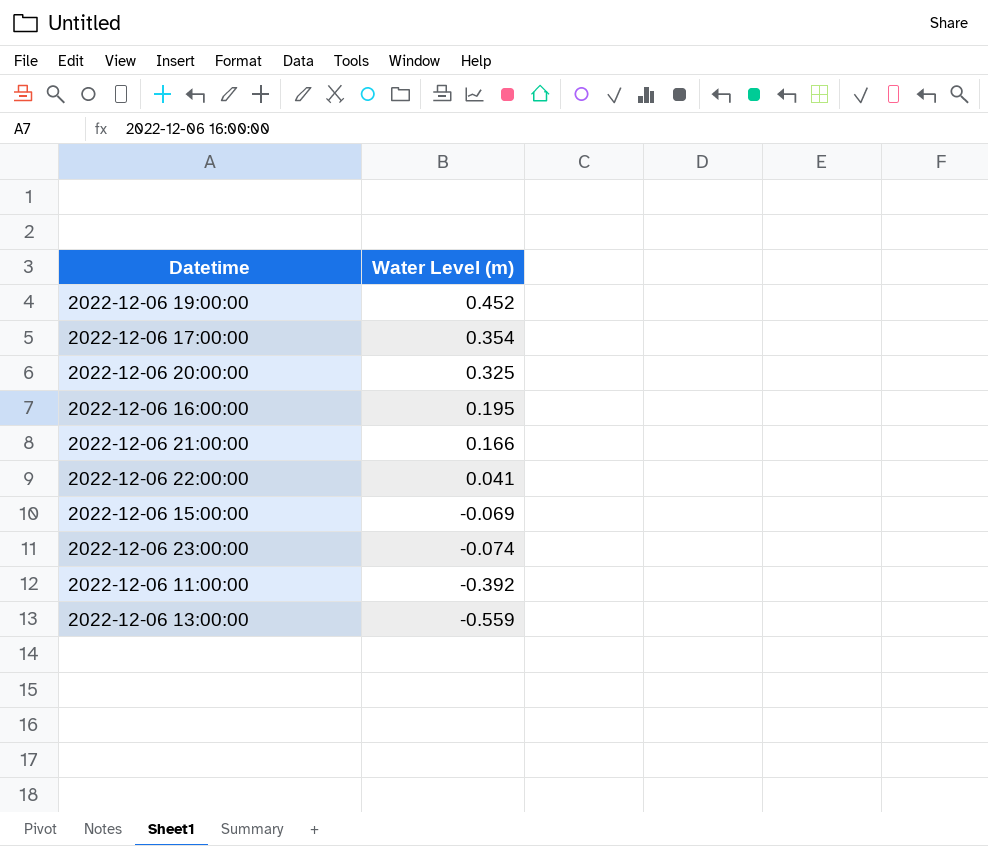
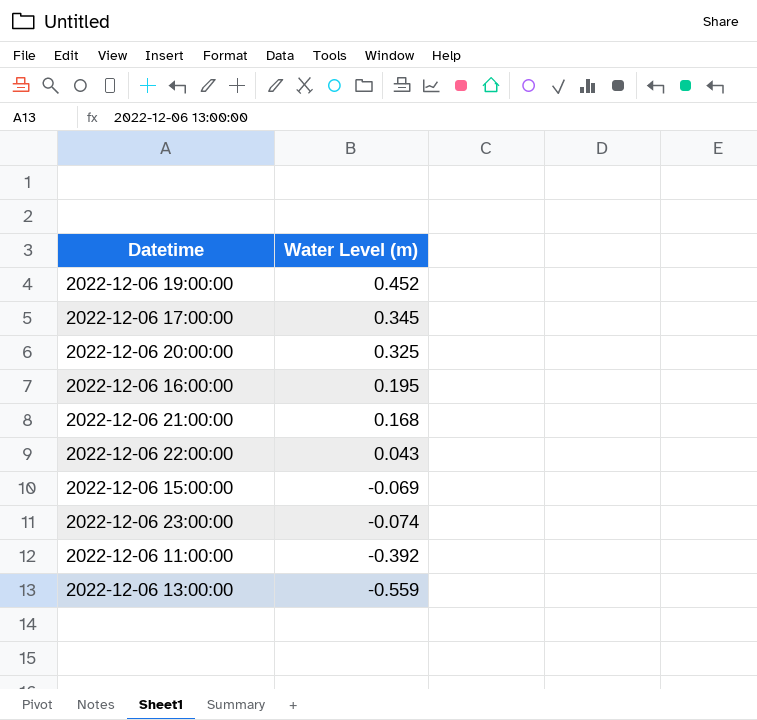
2022-12-06 17:00:00 | Water Level (m): 0.354 -> 0.345
2022-12-06 21:00:00 | Water Level (m): 0.166 -> 0.168
2022-12-06 22:00:00 | Water Level (m): 0.041 -> 0.043

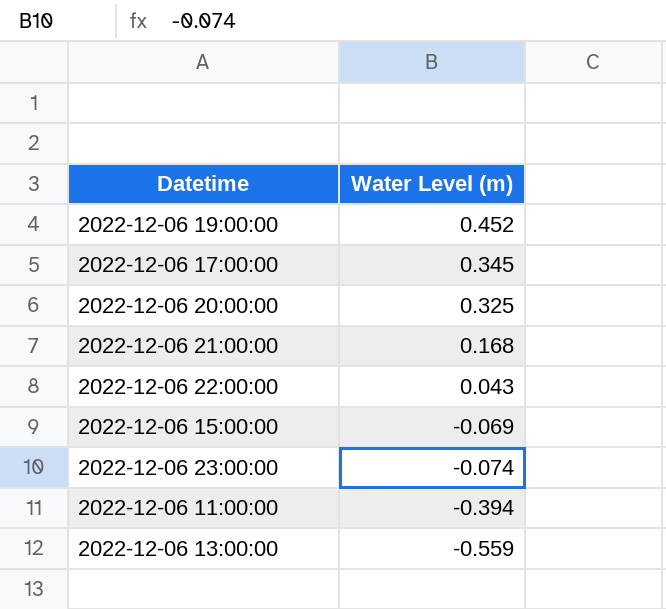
row 2022-12-06 16:00:00: 0.195 -> none
2022-12-06 11:00:00 | Water Level (m): -0.392 -> -0.394

